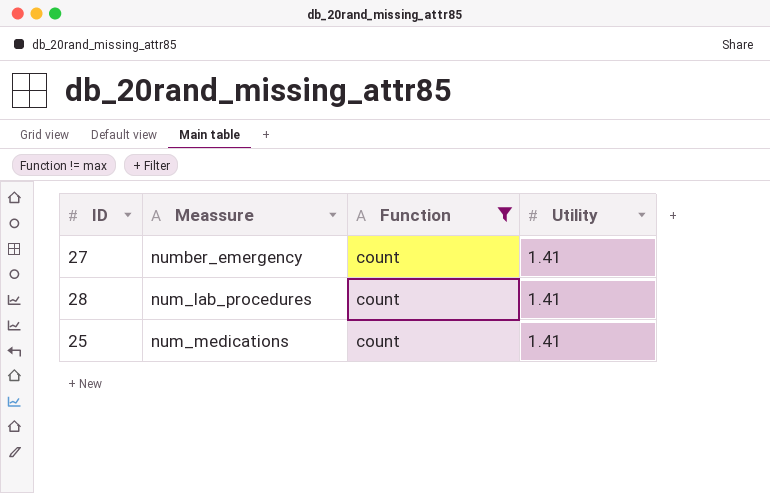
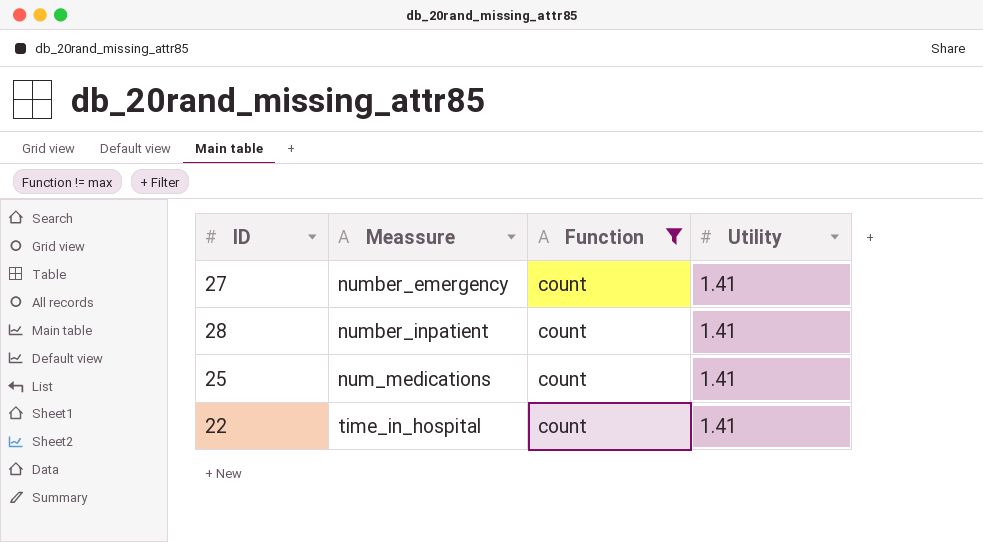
28 | Meassure: num_lab_procedures -> number_inpatient
row 22: none -> time_in_hospital | count | 1.41

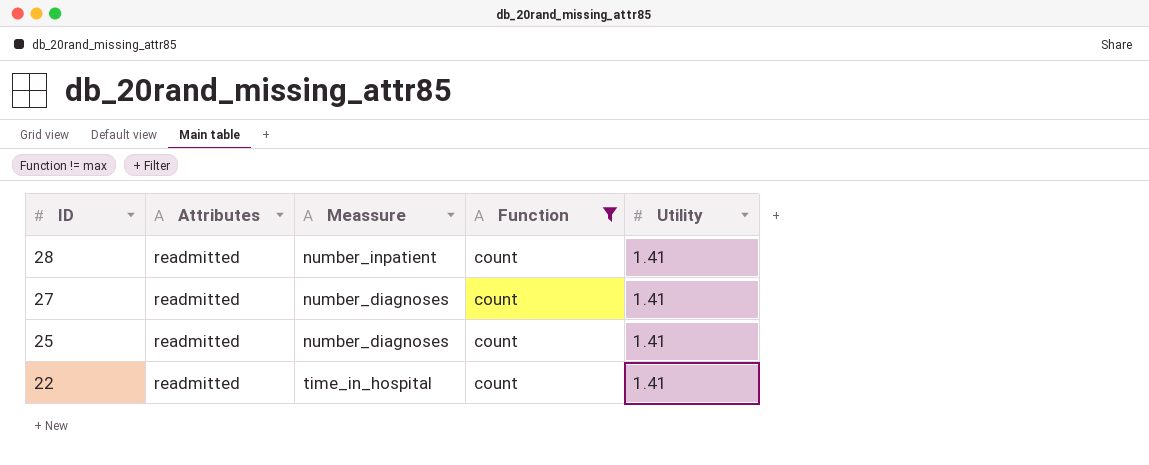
row order: none -> ID descending
column Attributes | position: none -> 2
27 | Meassure: number_emergency -> number_diagnoses
25 | Meassure: num_medications -> number_diagnoses

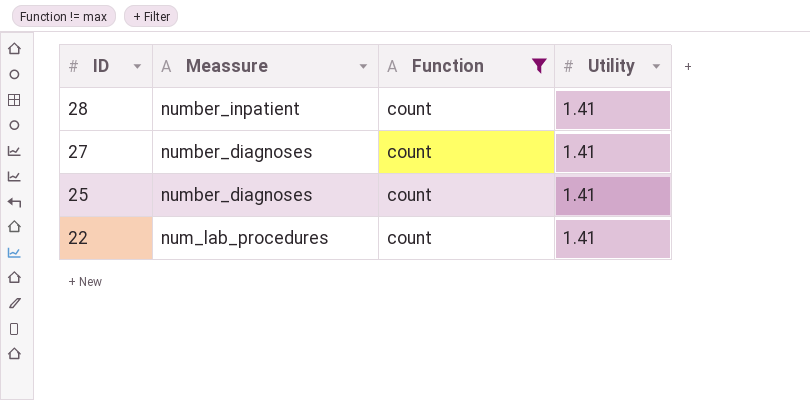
column Attributes | position: 2 -> none
22 | Meassure: time_in_hospital -> num_lab_procedures

